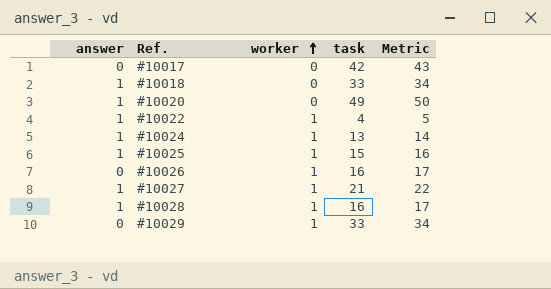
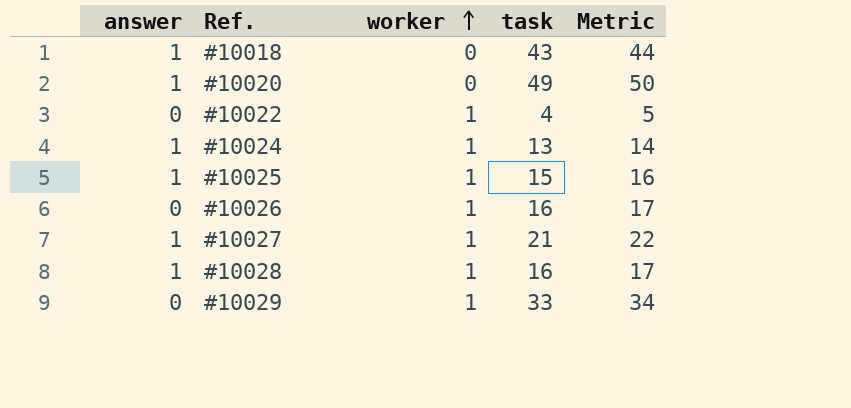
row #10017: 0 | 0 | 42 | 43 -> none
#10018 | task: 33 -> 43
#10018 | Metric: 34 -> 44
#10022 | answer: 1 -> 0

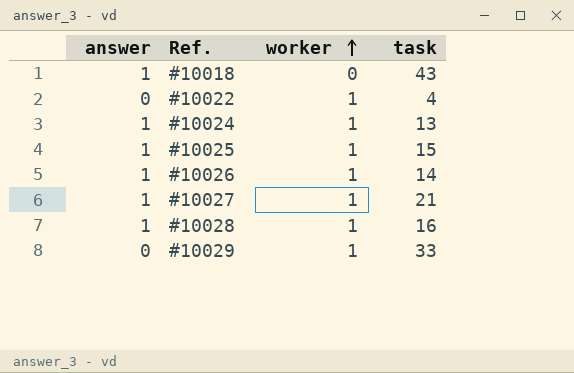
column Metric | formula: [task] + 1 -> none
row #10020: 1 | 0 | 49 | 50 -> none
#10026 | answer: 0 -> 1
#10026 | task: 16 -> 14

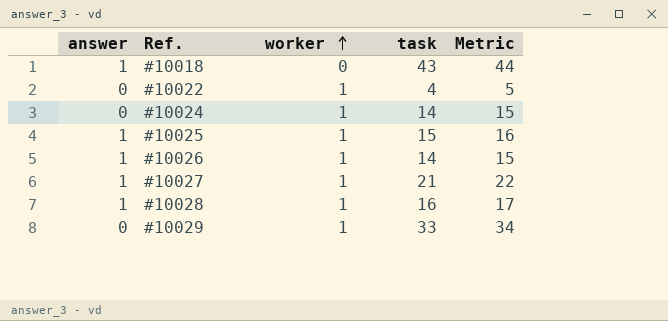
column Metric | formula: none -> [task] + 1
#10024 | answer: 1 -> 0
#10024 | task: 13 -> 14

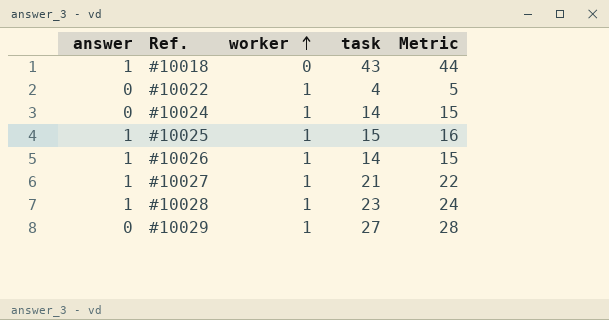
#10028 | task: 16 -> 23
#10028 | Metric: 17 -> 24
#10029 | task: 33 -> 27
#10029 | Metric: 34 -> 28

